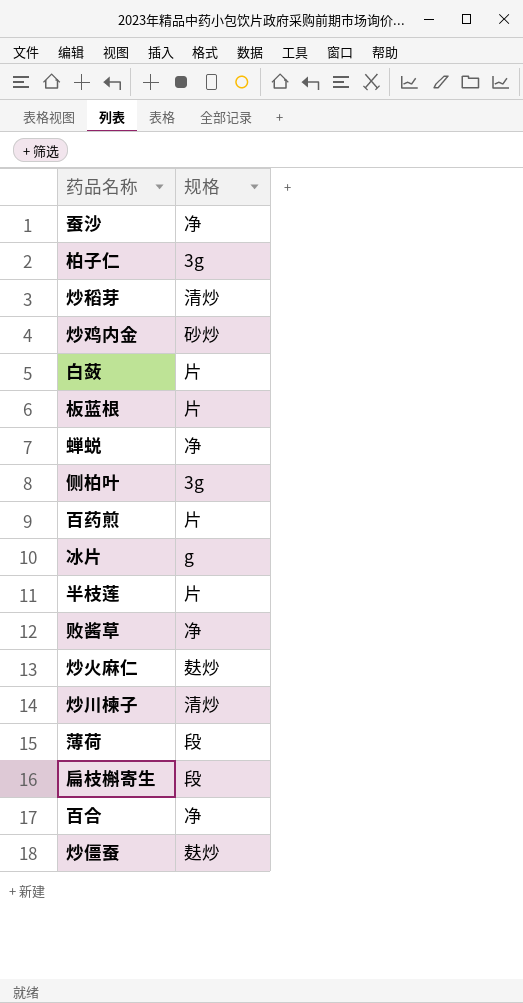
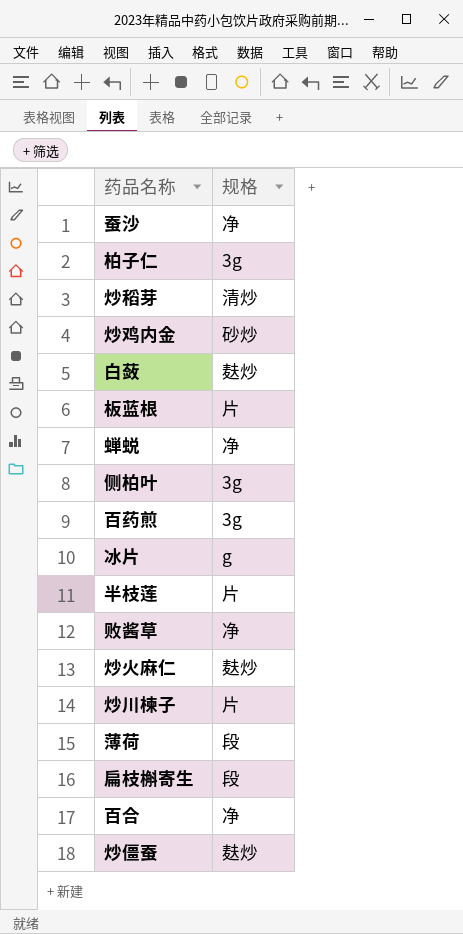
白蔹 | 规格: 片 -> 麸炒
百药煎 | 规格: 片 -> 3g
炒川楝子 | 规格: 清炒 -> 片

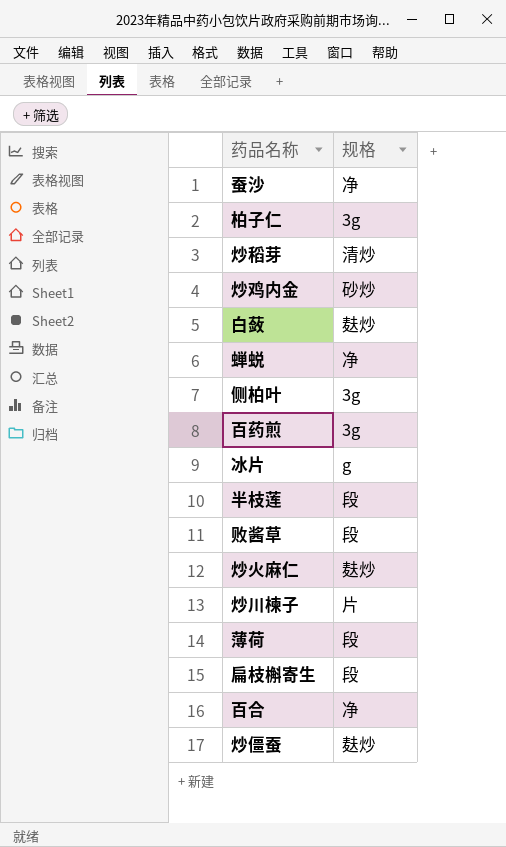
row 板蓝根: 片 -> none
半枝莲 | 规格: 片 -> 段
败酱草 | 规格: 净 -> 段

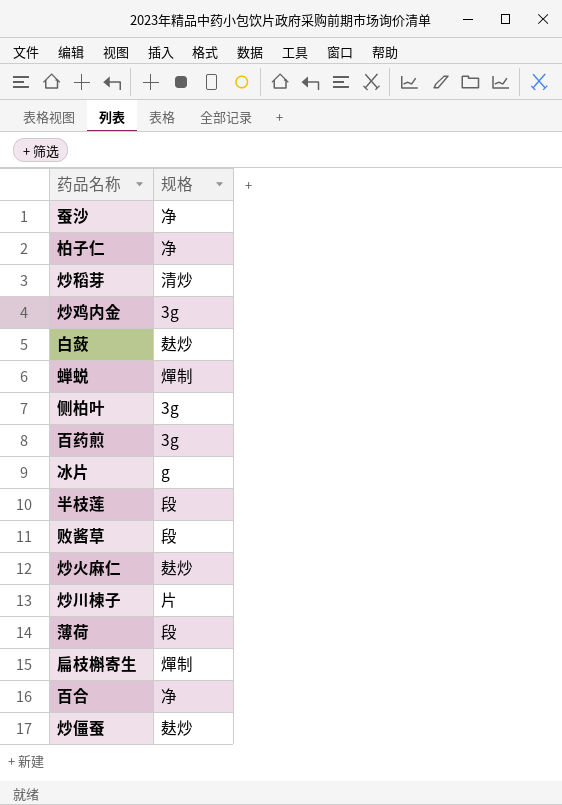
柏子仁 | 规格: 3g -> 净
炒鸡内金 | 规格: 砂炒 -> 3g
蝉蜕 | 规格: 净 -> 燀制
扁枝槲寄生 | 规格: 段 -> 燀制

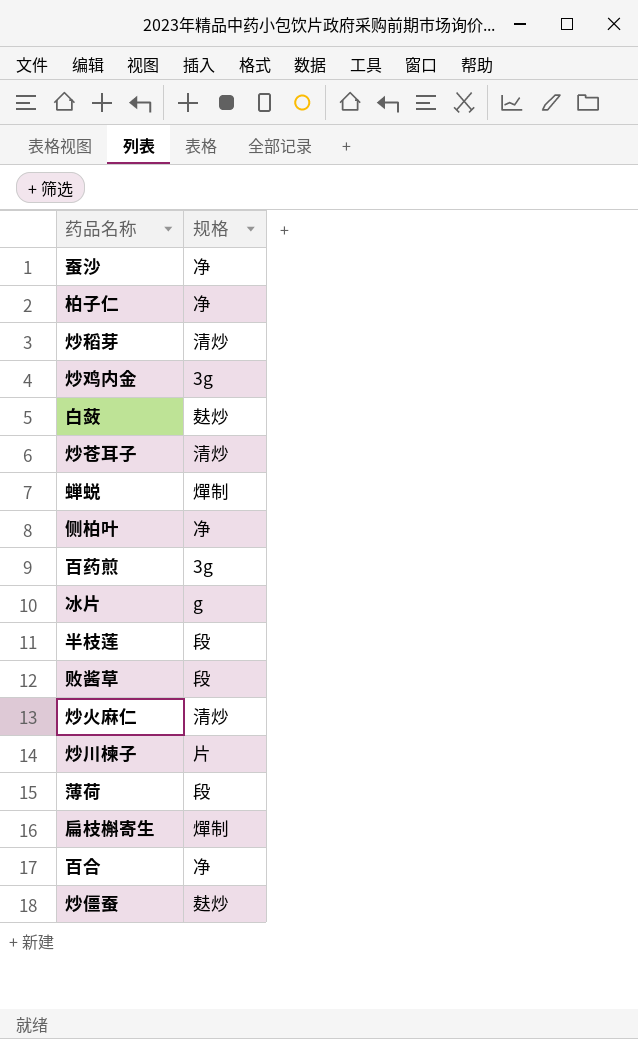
row 炒苍耳子: none -> 清炒
侧柏叶 | 规格: 3g -> 净
炒火麻仁 | 规格: 麸炒 -> 清炒

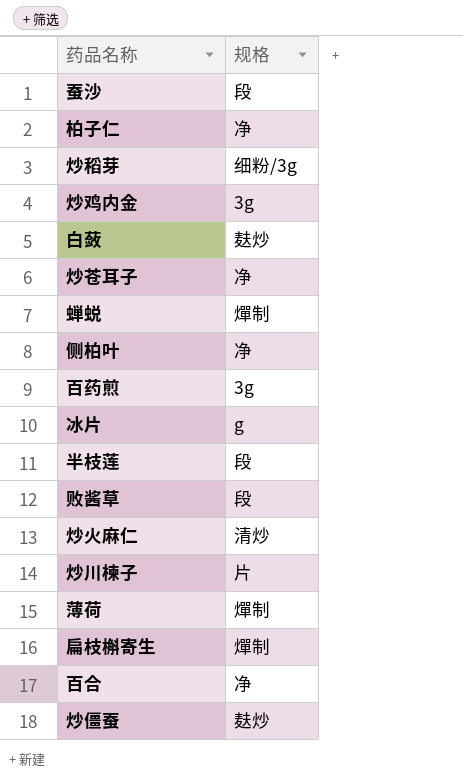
蚕沙 | 规格: 净 -> 段
炒稻芽 | 规格: 清炒 -> 细粉/3g
炒苍耳子 | 规格: 清炒 -> 净
薄荷 | 规格: 段 -> 燀制

